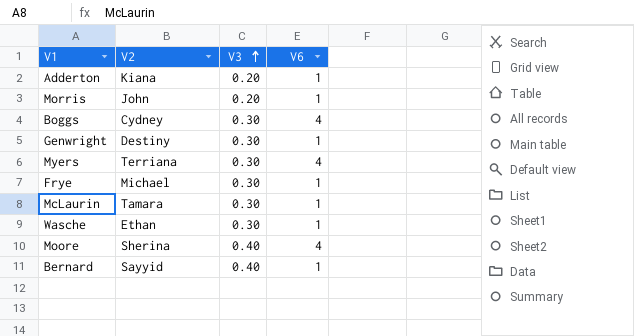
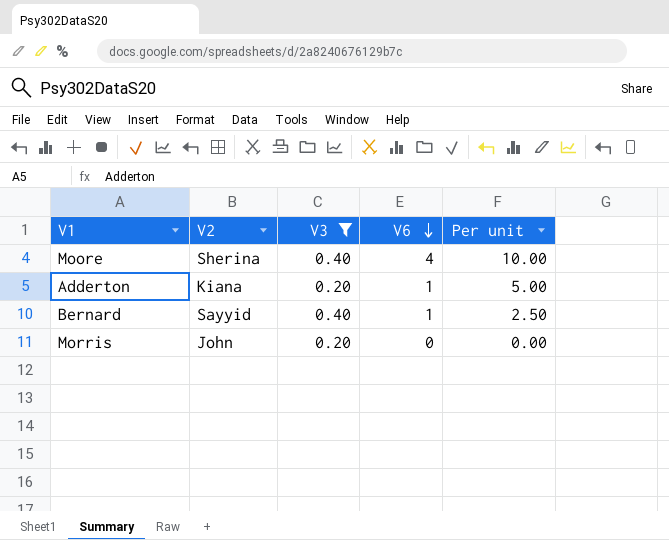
filter: none -> V3 != 0.30
row order: V3 ascending -> V6 descending
column Per unit | formula: none -> [V6] / [V3]
Morris | V6: 1 -> 0

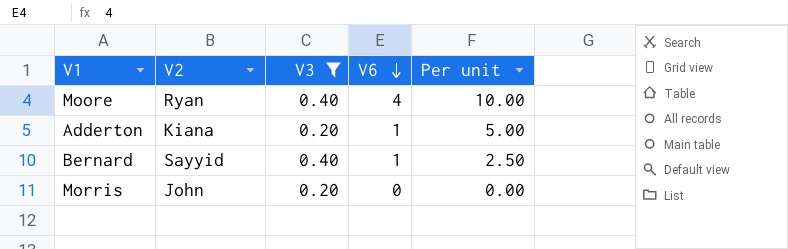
Moore | V2: Sherina -> Ryan

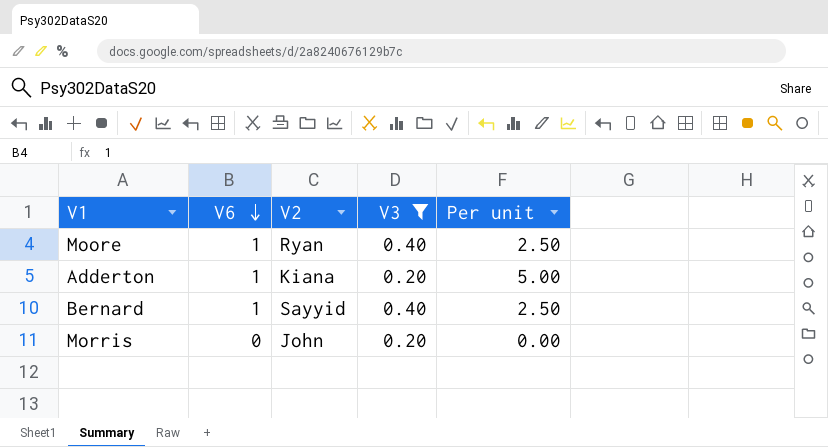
column V6 | position: 4 -> 2
Moore | V6: 4 -> 1
Moore | Per unit: 10.00 -> 2.50

